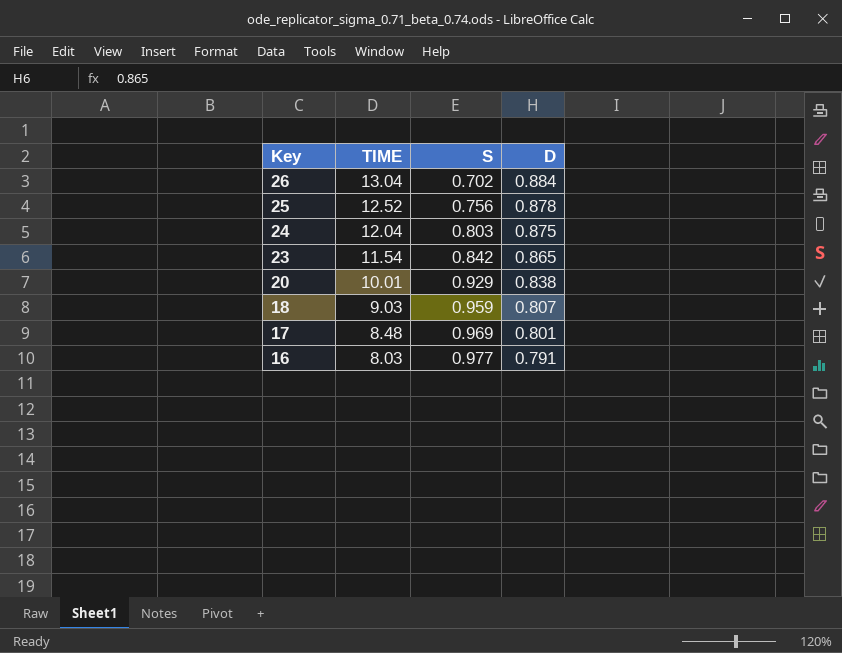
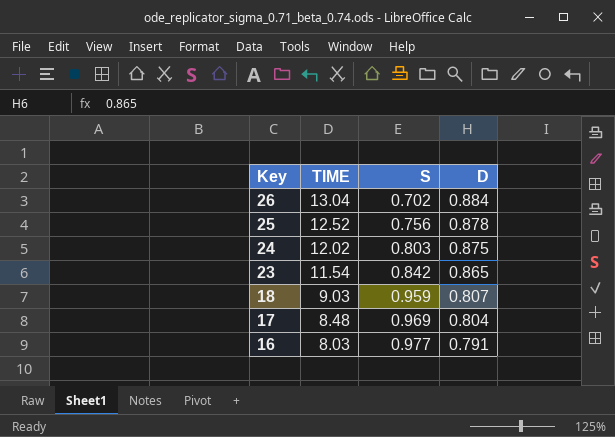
row 20: 10.01 | 0.929 | 0.838 -> none
24 | TIME: 12.04 -> 12.02
17 | D: 0.801 -> 0.804

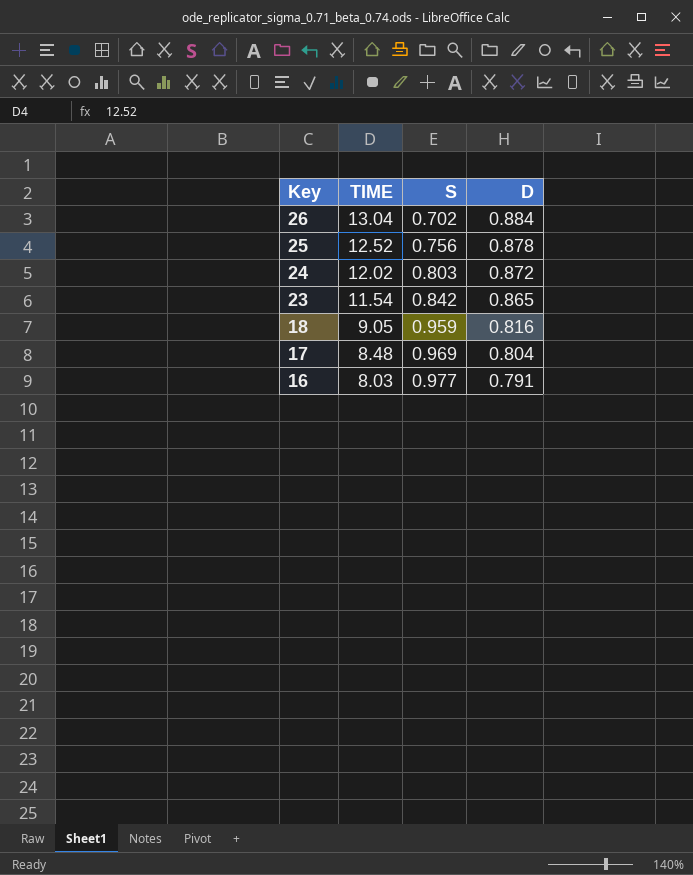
24 | D: 0.875 -> 0.872
18 | TIME: 9.03 -> 9.05
18 | D: 0.807 -> 0.816

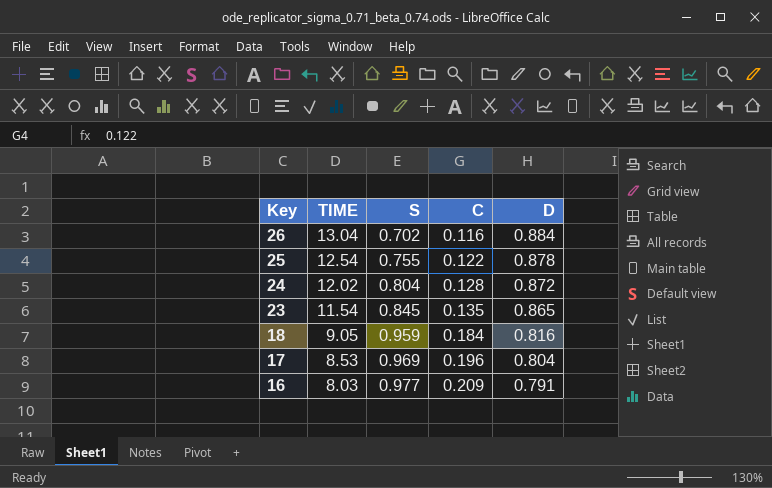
column C | position: none -> 4
25 | TIME: 12.52 -> 12.54
25 | S: 0.756 -> 0.755
24 | S: 0.803 -> 0.804
23 | S: 0.842 -> 0.845
17 | TIME: 8.48 -> 8.53

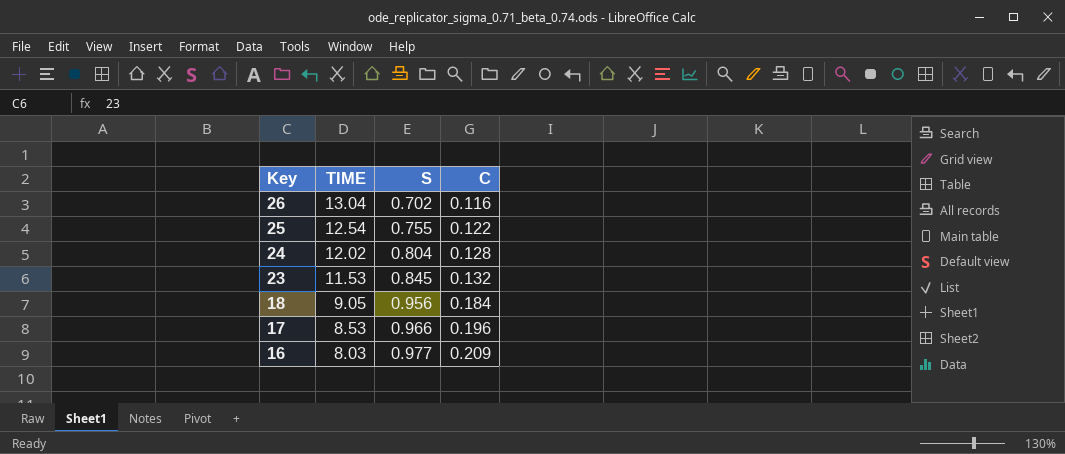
column D | position: 5 -> none
23 | TIME: 11.54 -> 11.53
23 | C: 0.135 -> 0.132
18 | S: 0.959 -> 0.956
17 | S: 0.969 -> 0.966

